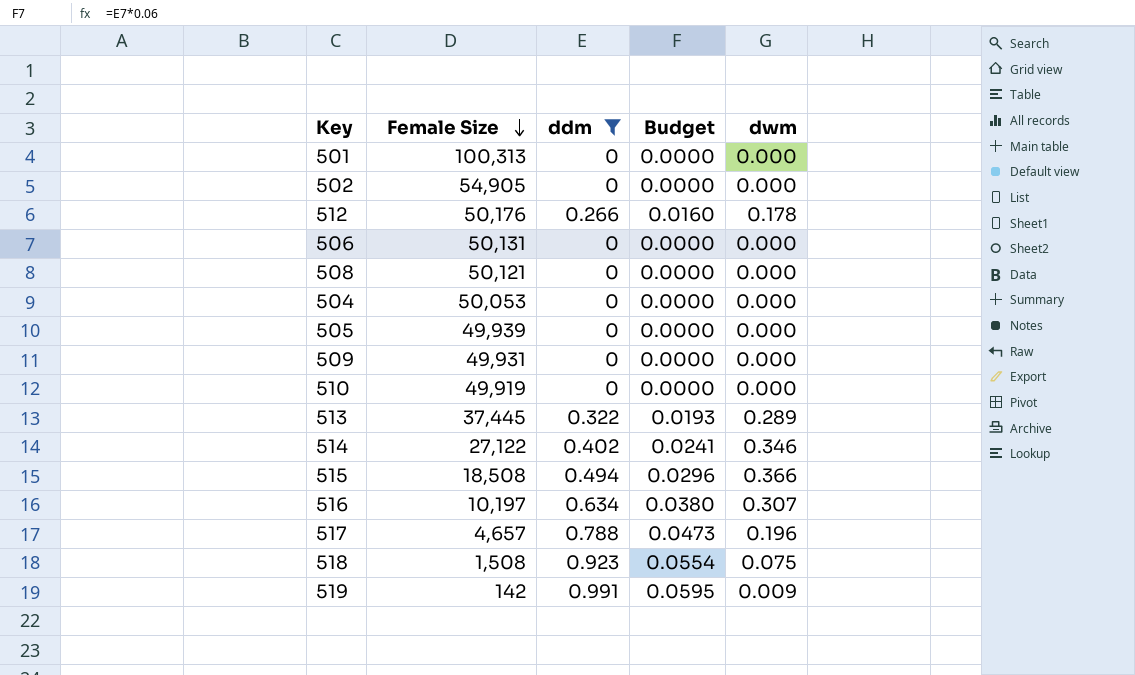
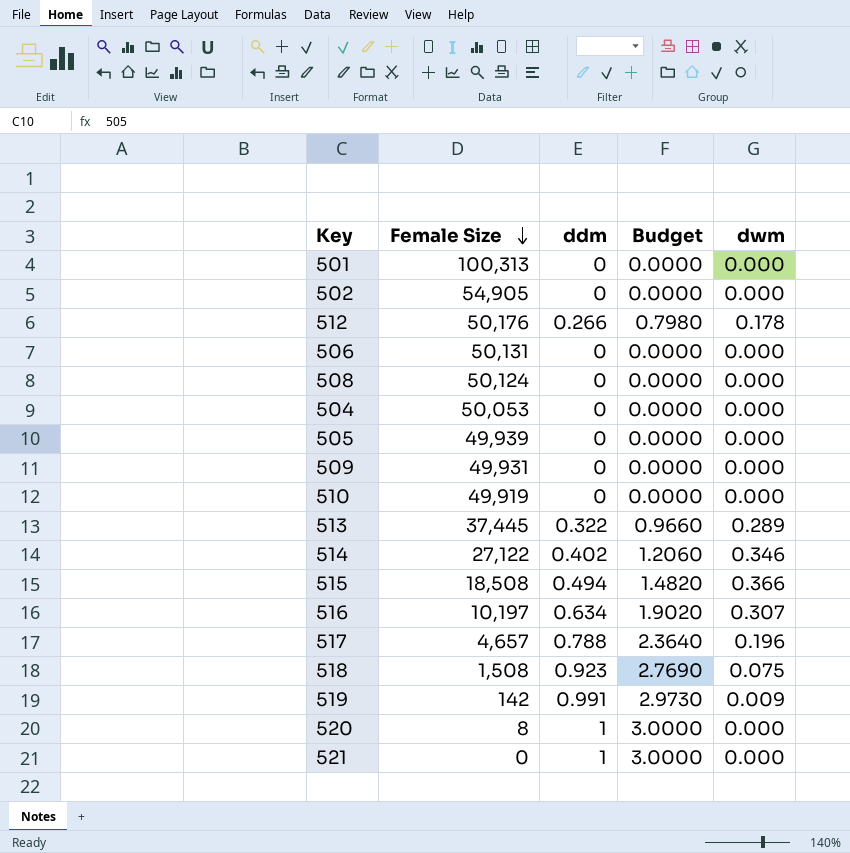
filter: ddm != 1 -> none
column Budget | formula: [ddm] * 0.06 -> [ddm] * 3
508 | Female Size: 50,121 -> 50,124

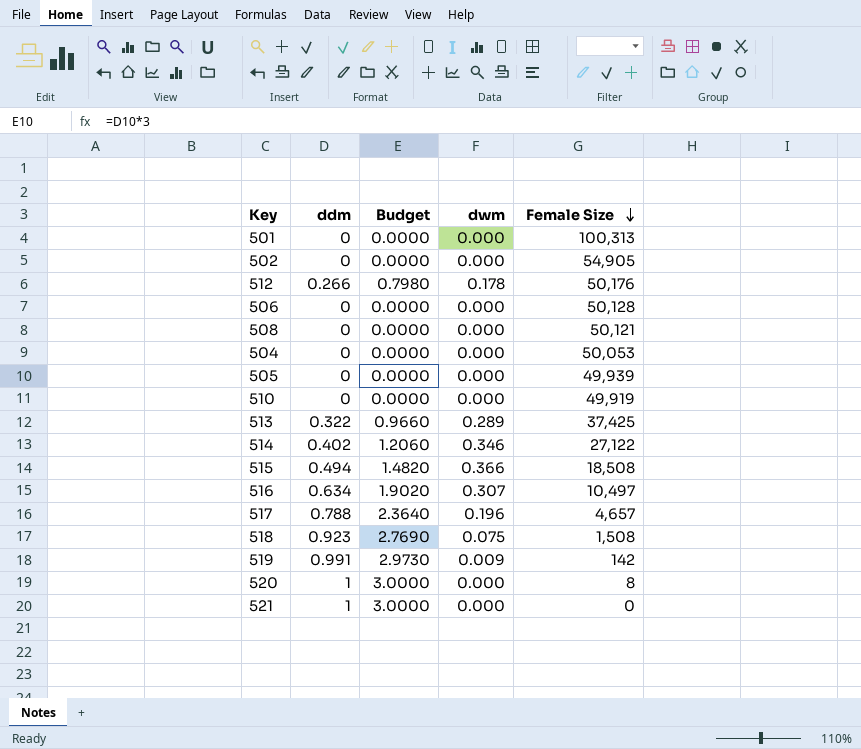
column Female Size | position: 2 -> 5
row 509: 49,931 | 0 | 0.0000 | 0.000 -> none
506 | Female Size: 50,131 -> 50,128
508 | Female Size: 50,124 -> 50,121
513 | Female Size: 37,445 -> 37,425
516 | Female Size: 10,197 -> 10,497

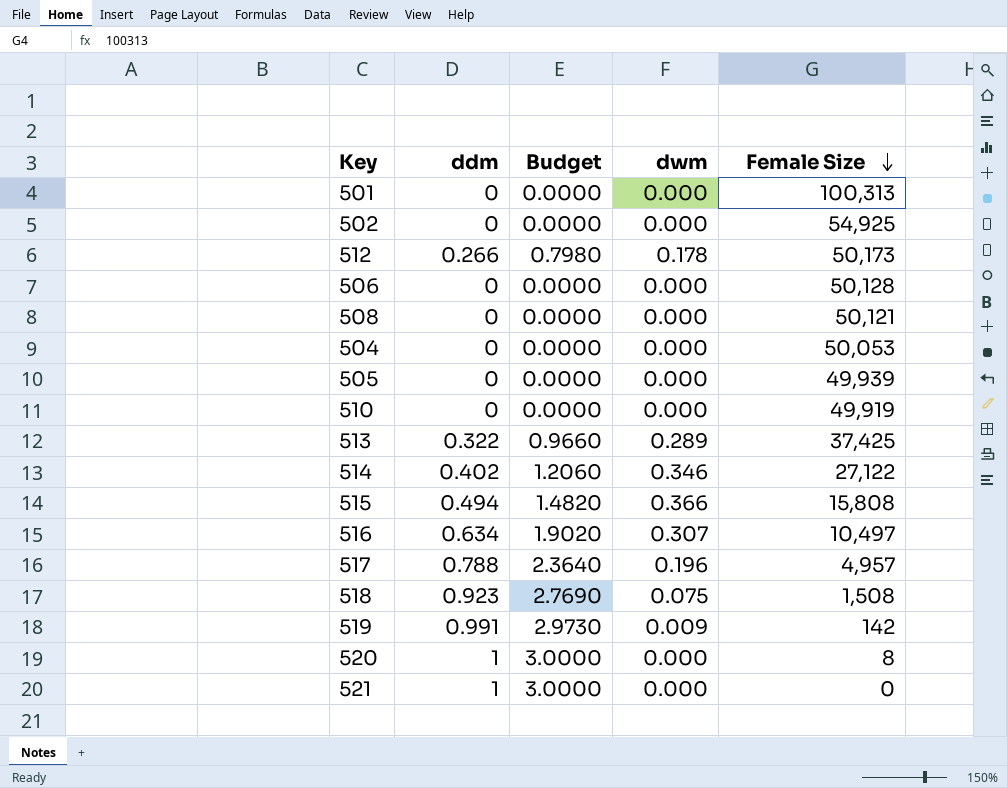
502 | Female Size: 54,905 -> 54,925
512 | Female Size: 50,176 -> 50,173
515 | Female Size: 18,508 -> 15,808
517 | Female Size: 4,657 -> 4,957

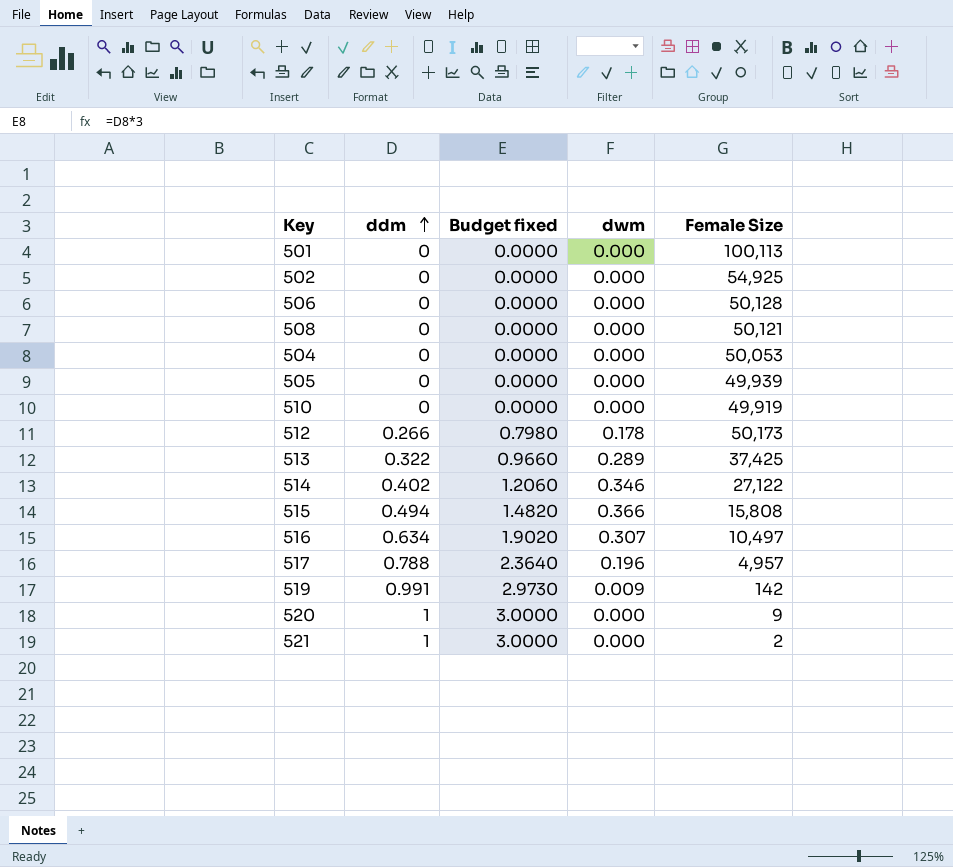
row order: Female Size descending -> ddm ascending
column name: Budget -> Budget fixed
row 518: 0.923 | 2.7690 | 0.075 | 1,508 -> none
501 | Female Size: 100,313 -> 100,113
520 | Female Size: 8 -> 9
521 | Female Size: 0 -> 2

